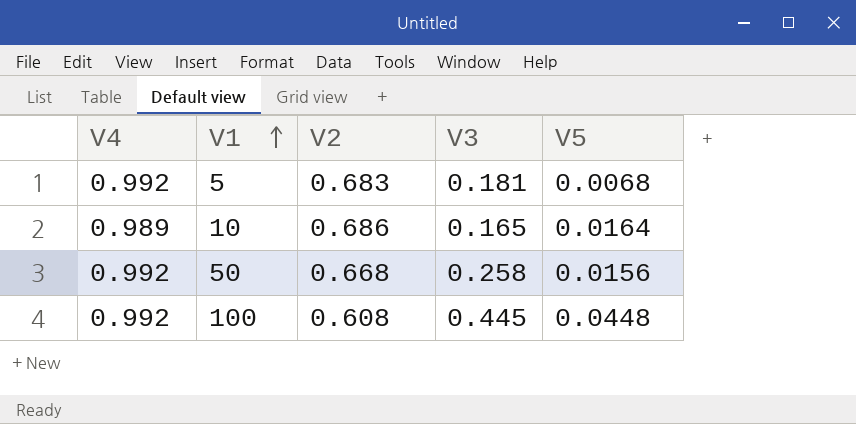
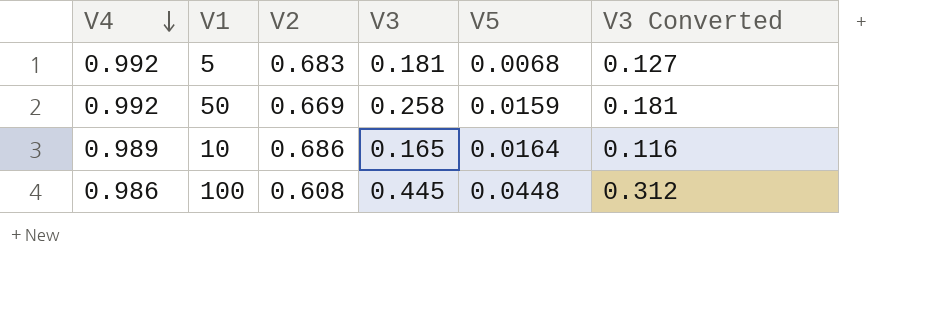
row order: V1 ascending -> V4 descending
column V3 Converted | formula: none -> [V3] * 0.7
50 | V2: 0.668 -> 0.669
50 | V5: 0.0156 -> 0.0159
100 | V4: 0.992 -> 0.986

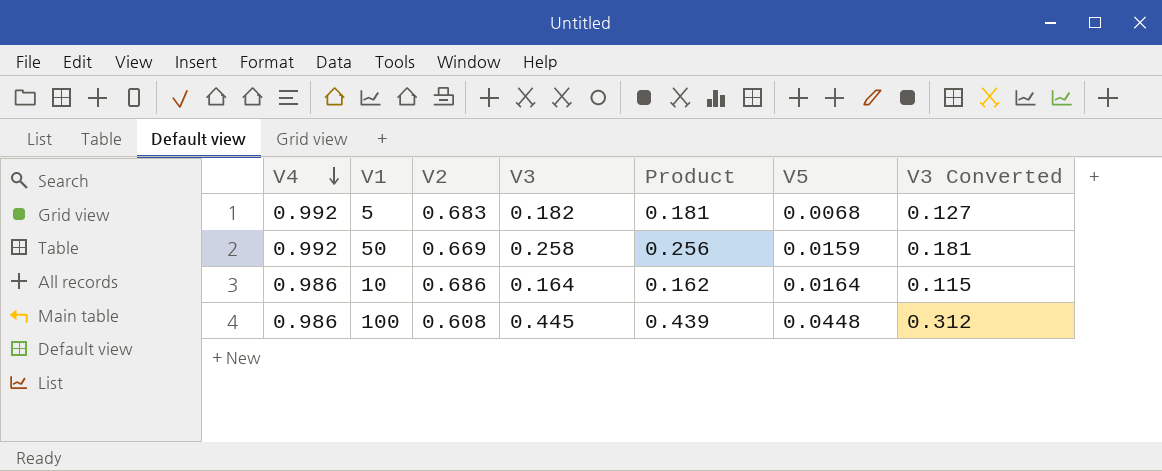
column Product | formula: none -> [V4] * [V3]
5 | V3: 0.181 -> 0.182
10 | V4: 0.989 -> 0.986
10 | V3: 0.165 -> 0.164
10 | V3 Converted: 0.116 -> 0.115

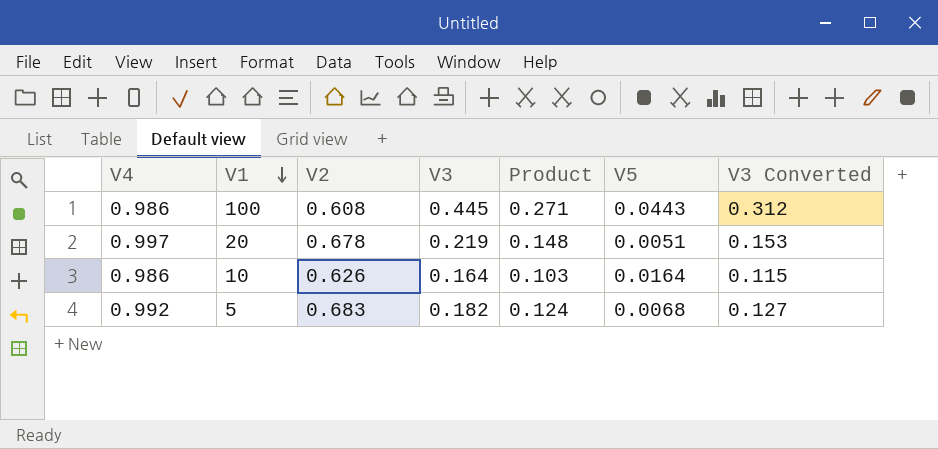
row order: V4 descending -> V1 descending
column Product | formula: [V4] * [V3] -> [V2] * [V3]
row 50: 0.992 | 0.669 | 0.258 | 0.256 | 0.0159 | 0.181 -> none
100 | V5: 0.0448 -> 0.0443
row 20: none -> 0.997 | 0.678 | 0.219 | 0.148 | 0.0051 | 0.153
10 | V2: 0.686 -> 0.626

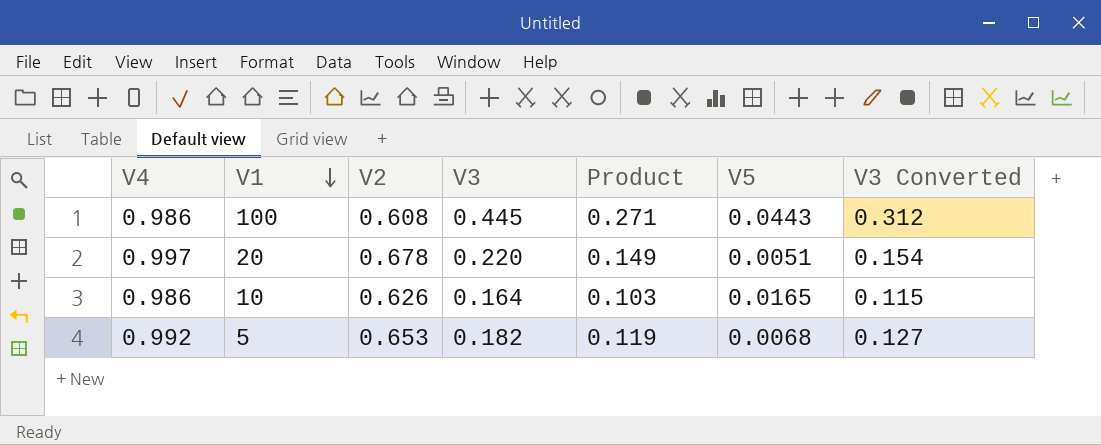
20 | V3: 0.219 -> 0.220
20 | Product: 0.148 -> 0.149
20 | V3 Converted: 0.153 -> 0.154
10 | V5: 0.0164 -> 0.0165
5 | V2: 0.683 -> 0.653
5 | Product: 0.124 -> 0.119

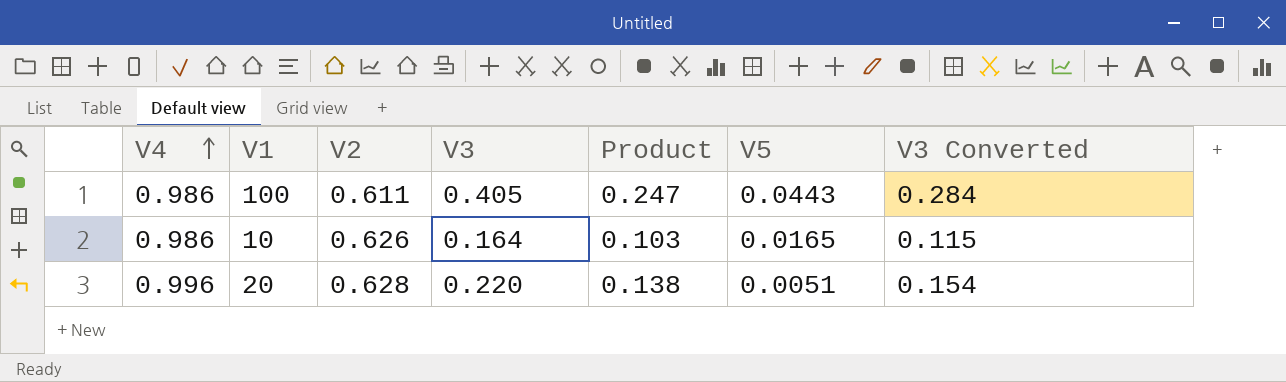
row order: V1 descending -> V4 ascending
row 5: 0.992 | 0.653 | 0.182 | 0.119 | 0.0068 | 0.127 -> none
100 | V2: 0.608 -> 0.611
100 | V3: 0.445 -> 0.405
100 | Product: 0.271 -> 0.247
100 | V3 Converted: 0.312 -> 0.284
20 | V4: 0.997 -> 0.996
20 | V2: 0.678 -> 0.628
20 | Product: 0.149 -> 0.138

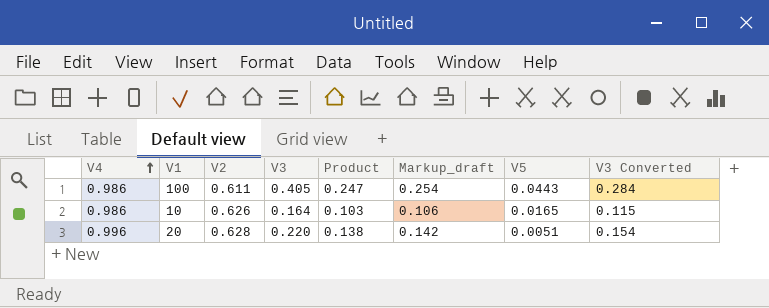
column Markup_draft | formula: none -> [Product] * 1.03

